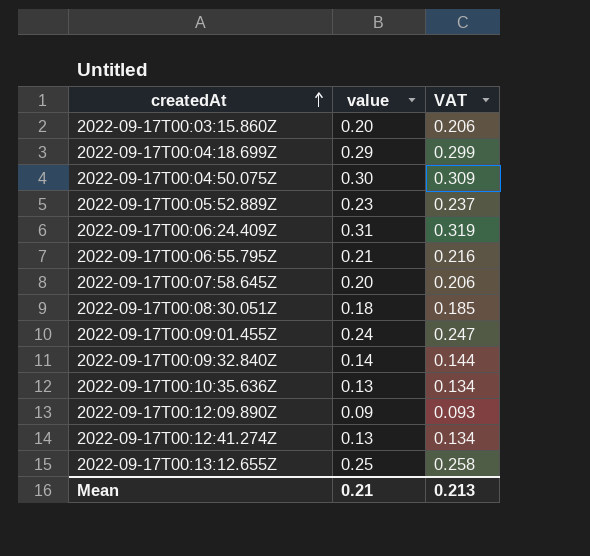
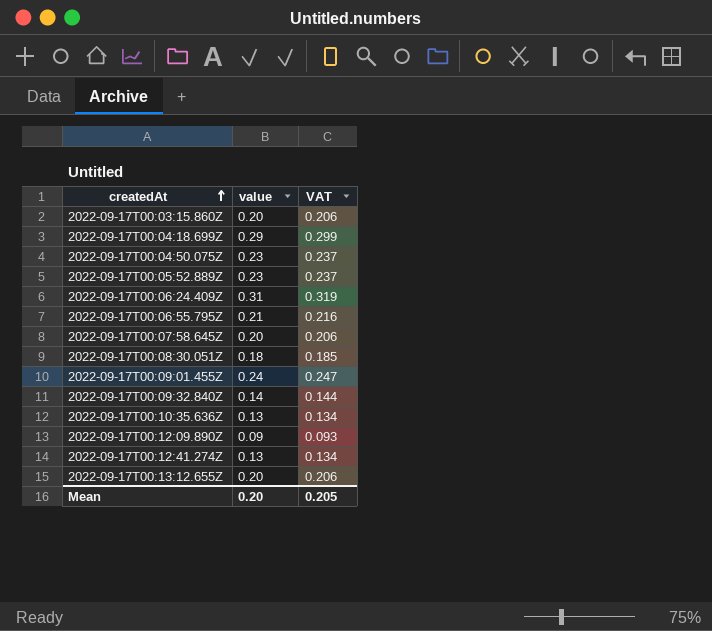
2022-09-17T00:04:50.075Z | value: 0.30 -> 0.23
2022-09-17T00:04:50.075Z | VAT: 0.309 -> 0.237
2022-09-17T00:13:12.655Z | value: 0.25 -> 0.20
2022-09-17T00:13:12.655Z | VAT: 0.258 -> 0.206
Mean | value: 0.21 -> 0.20
Mean | VAT: 0.213 -> 0.205

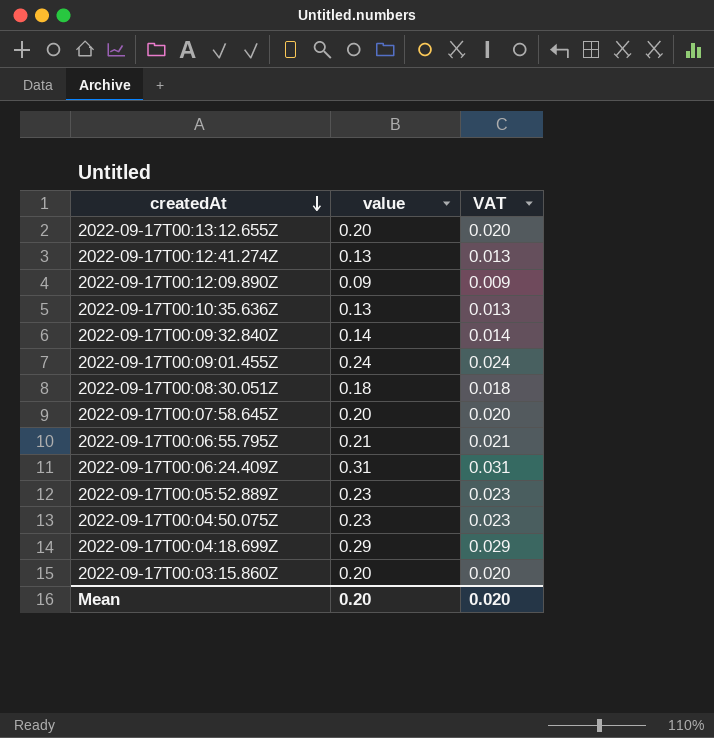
row order: createdAt ascending -> createdAt descending
column VAT | formula: [value] * 1.03 -> [value] * 0.1
Mean | VAT: 0.205 -> 0.020

